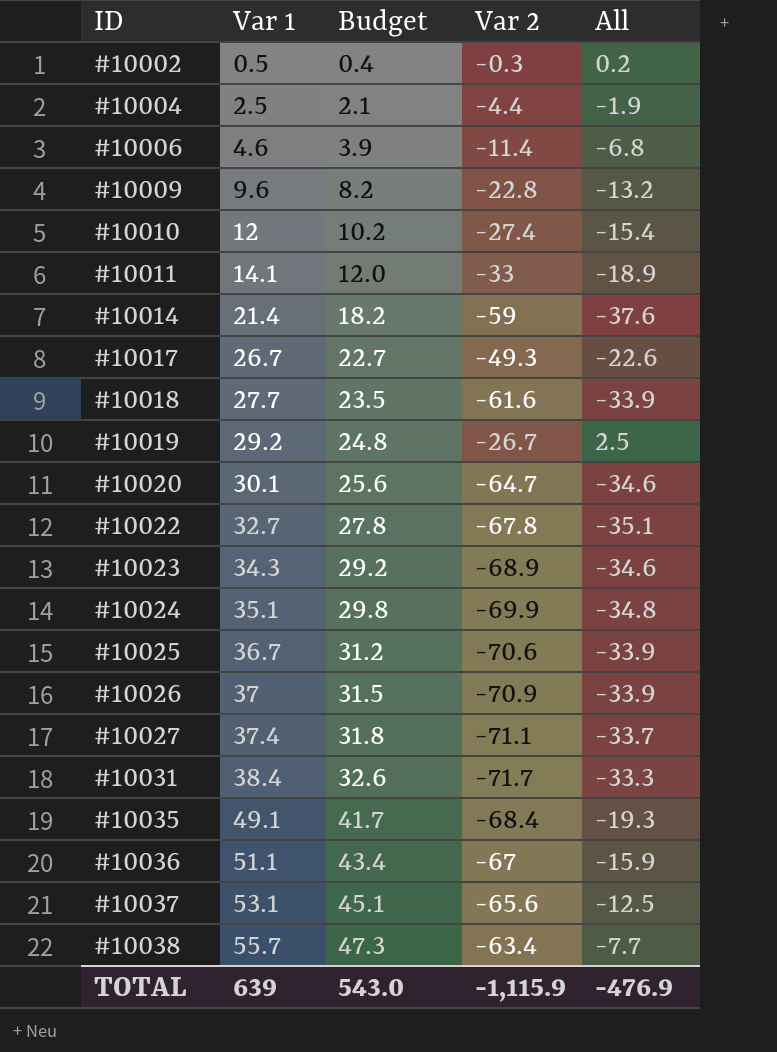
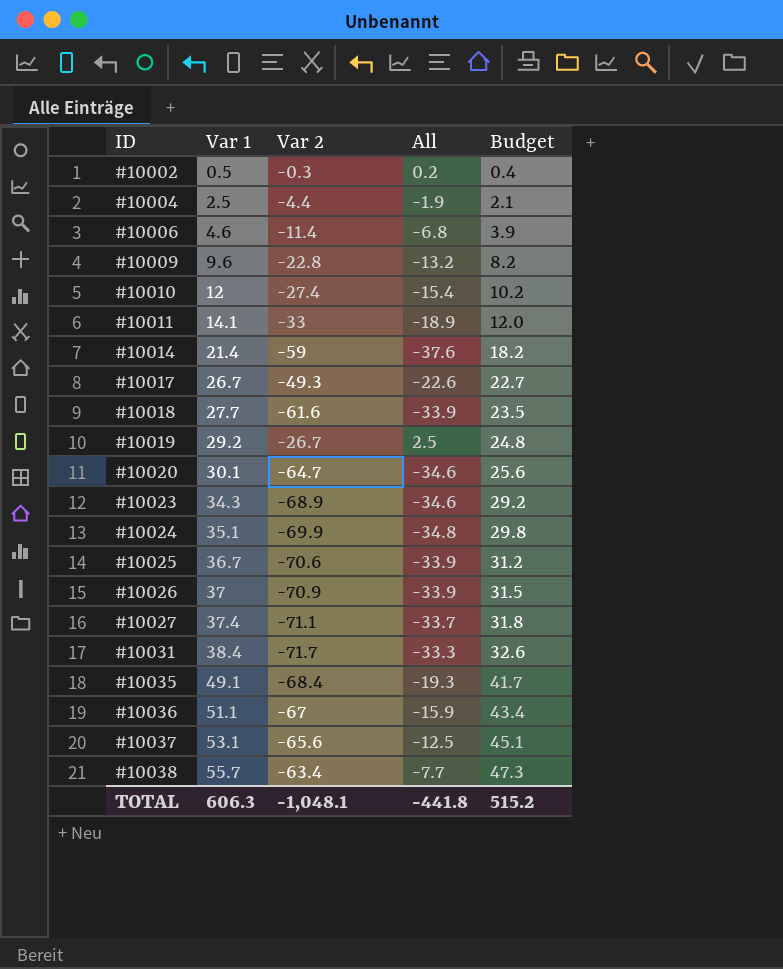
column Budget | position: 3 -> 5
row #10022: 32.7 | 27.8 | -67.8 | -35.1 -> none
TOTAL | Var 1: 639 -> 606.3
TOTAL | Var 2: -1,115.9 -> -1,048.1
TOTAL | All: -476.9 -> -441.8
TOTAL | Budget: 543.0 -> 515.2

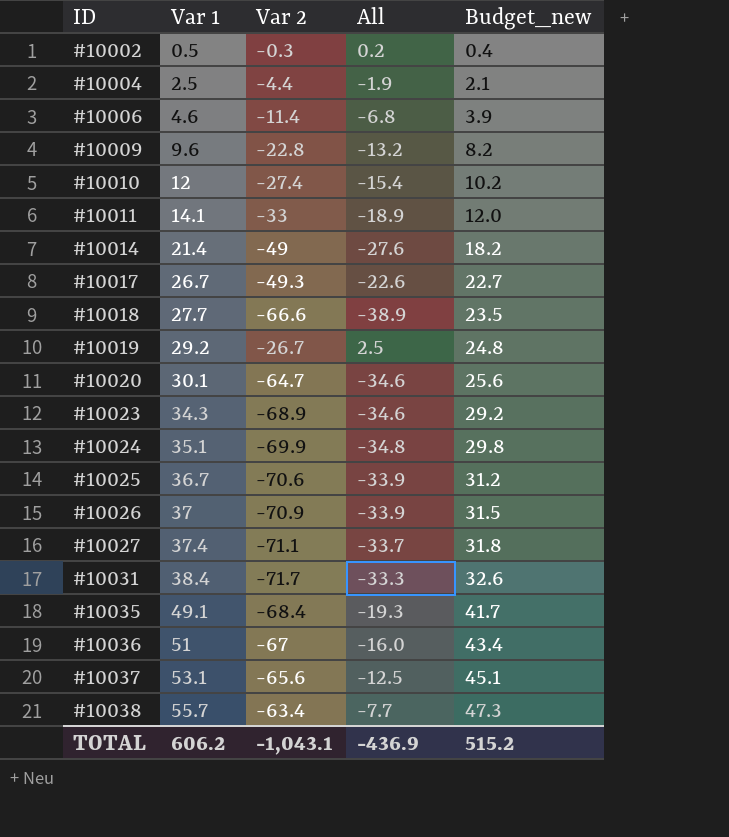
column name: Budget -> Budget_new
#10014 | Var 2: -59 -> -49
#10014 | All: -37.6 -> -27.6
#10018 | Var 2: -61.6 -> -66.6
#10018 | All: -33.9 -> -38.9
#10036 | Var 1: 51.1 -> 51
#10036 | All: -15.9 -> -16.0
TOTAL | Var 1: 606.3 -> 606.2
TOTAL | Var 2: -1,048.1 -> -1,043.1
TOTAL | All: -441.8 -> -436.9

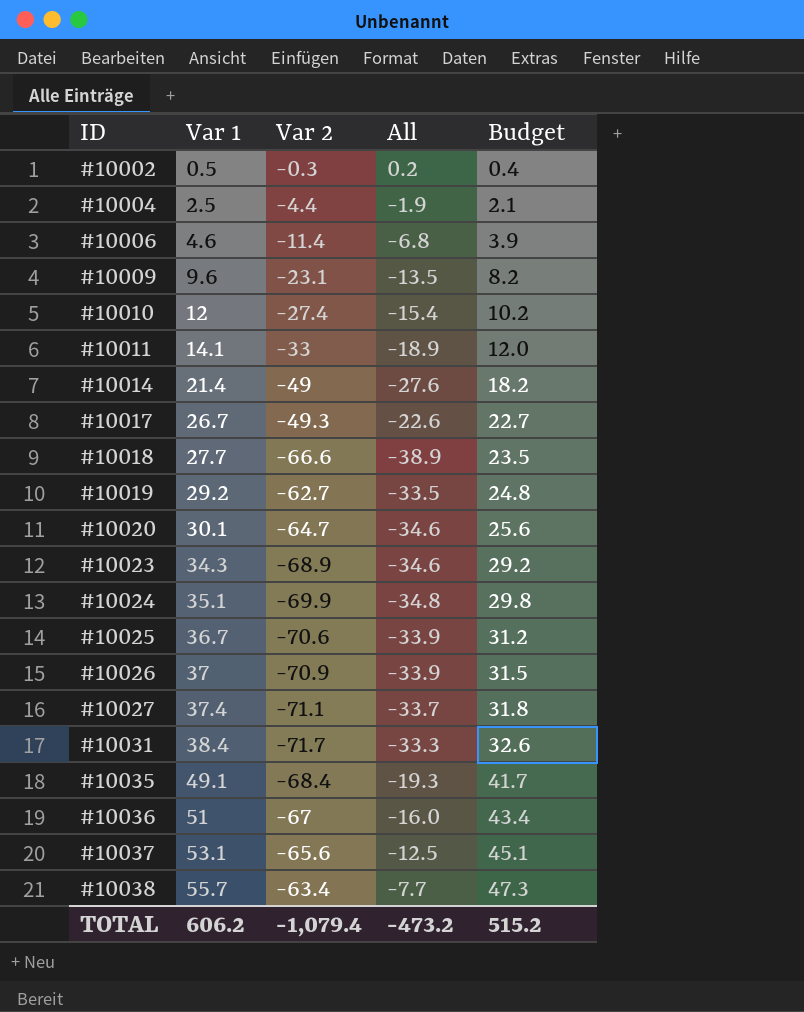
column name: Budget_new -> Budget
#10009 | Var 2: -22.8 -> -23.1
#10009 | All: -13.2 -> -13.5
#10019 | Var 2: -26.7 -> -62.7
#10019 | All: 2.5 -> -33.5
TOTAL | Var 2: -1,043.1 -> -1,079.4
TOTAL | All: -436.9 -> -473.2

